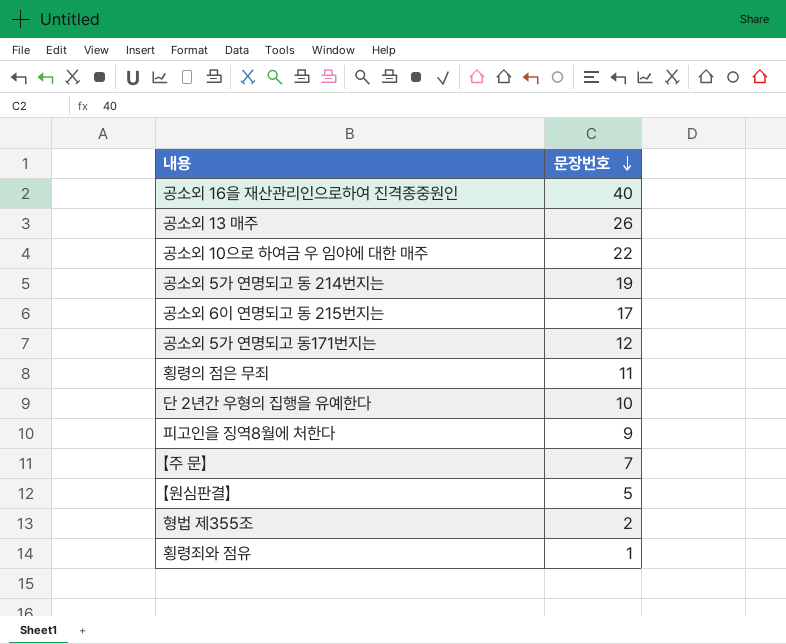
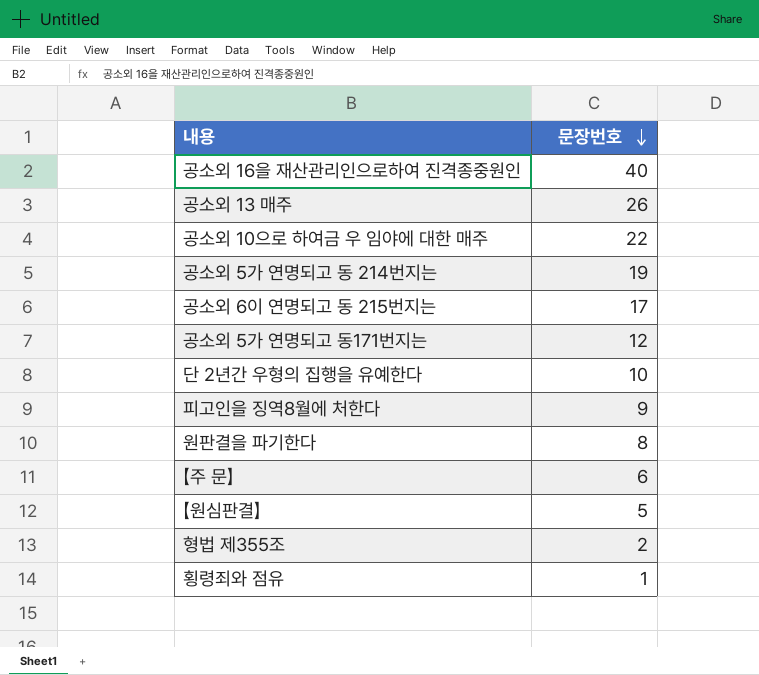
row 횡령의 점은 무죄: 11 -> none
row 원판결을 파기한다: none -> 8
【주 문】 | 문장번호: 7 -> 6

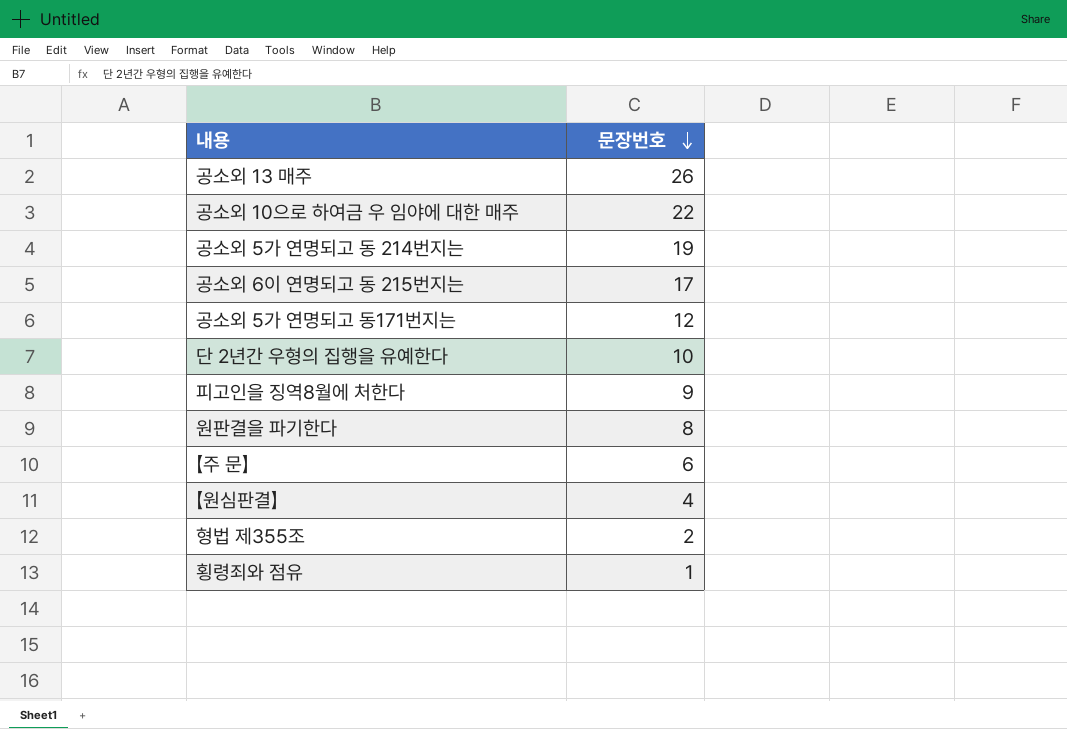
row 공소외 16을 재산관리인으로하여 진격종중원인: 40 -> none
【원심판결】 | 문장번호: 5 -> 4

